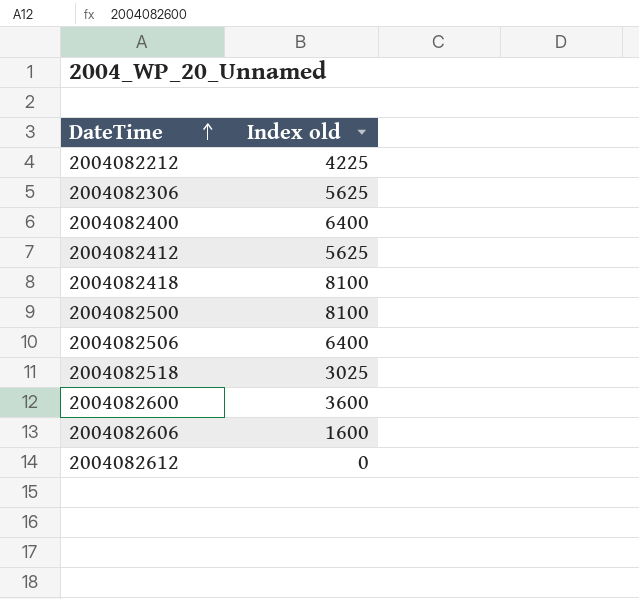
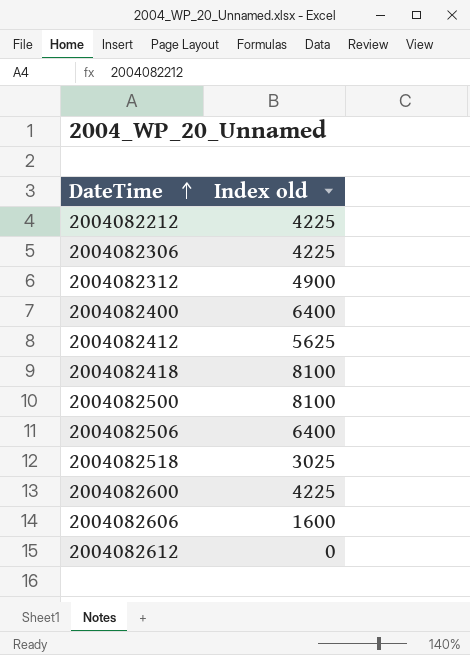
2004082306 | Index old: 5625 -> 4225
row 2004082312: none -> 4900
2004082600 | Index old: 3600 -> 4225

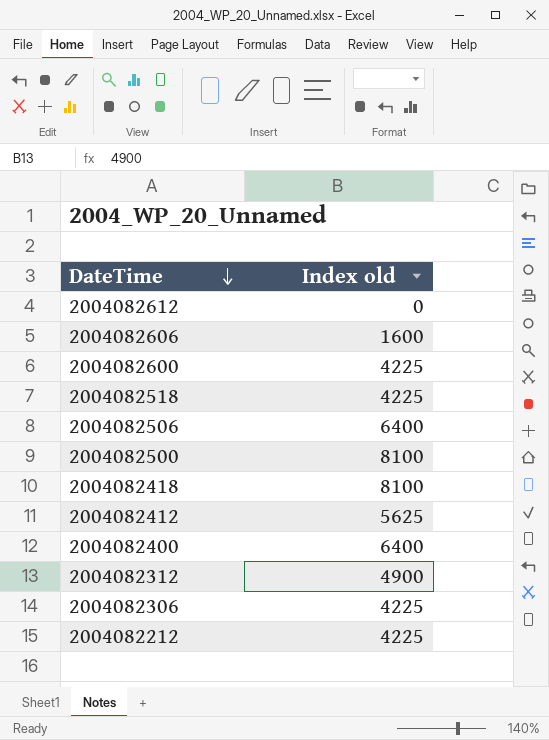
row order: DateTime ascending -> DateTime descending
2004082518 | Index old: 3025 -> 4225

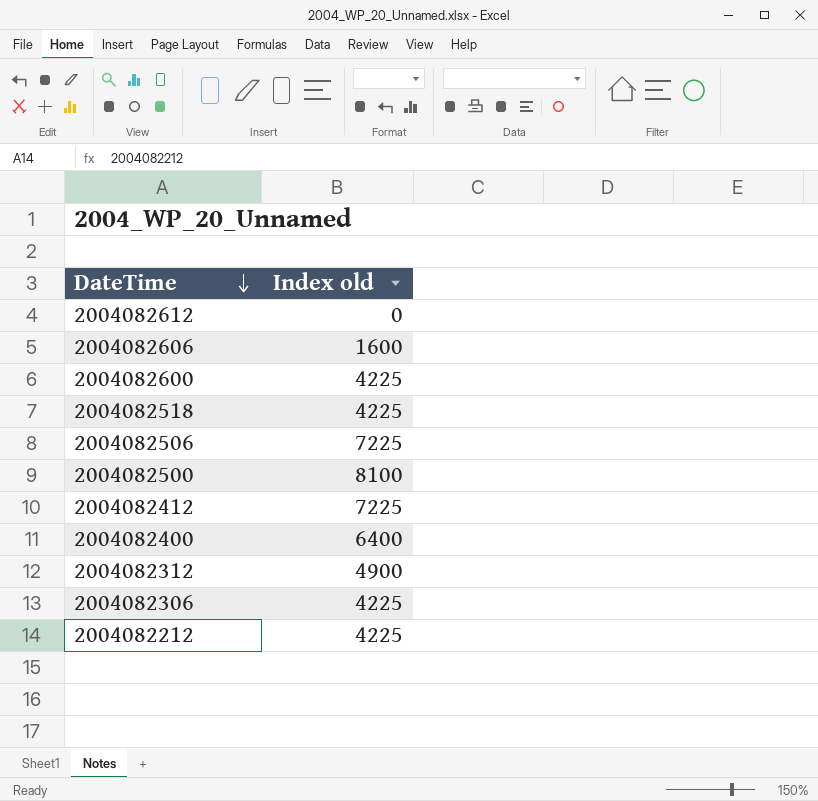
row 2004082418: 8100 -> none
2004082506 | Index old: 6400 -> 7225
2004082412 | Index old: 5625 -> 7225

